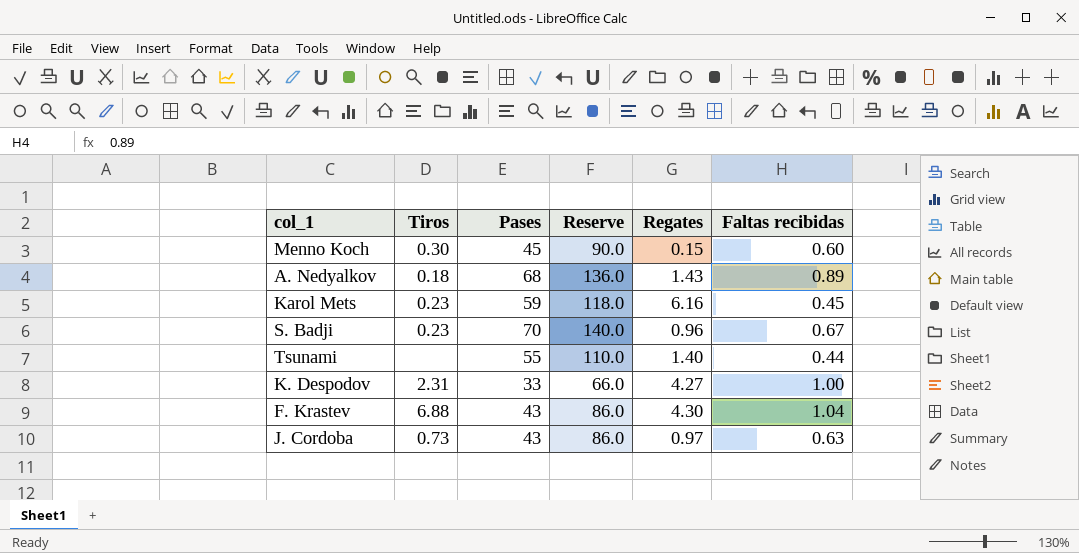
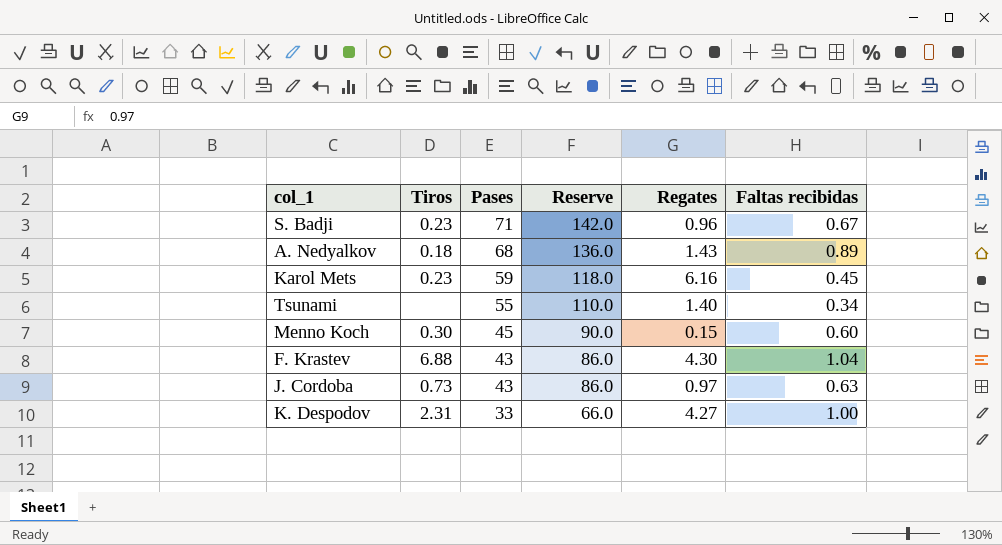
row order: none -> Pases descending
S. Badji | Pases: 70 -> 71
S. Badji | Reserve: 140.0 -> 142.0
Tsunami | Faltas recibidas: 0.44 -> 0.34

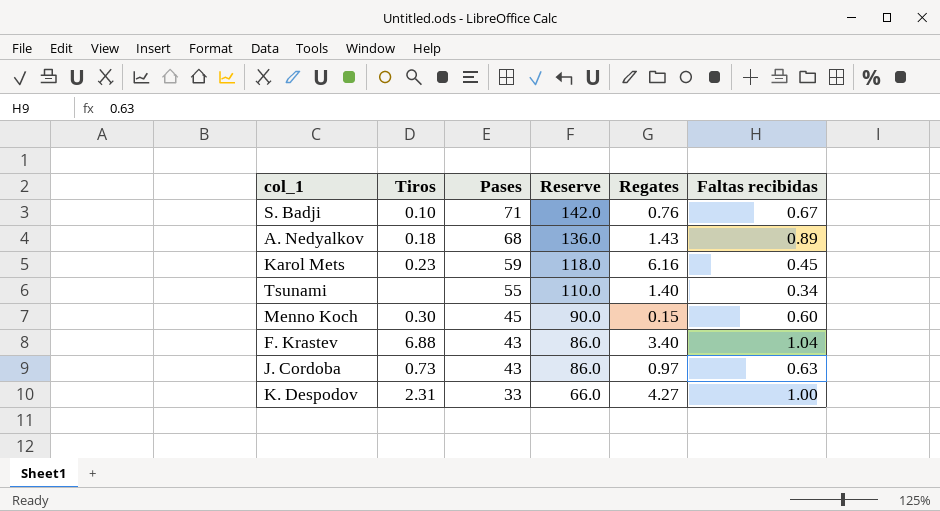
S. Badji | Tiros: 0.23 -> 0.10
S. Badji | Regates: 0.96 -> 0.76
F. Krastev | Regates: 4.30 -> 3.40

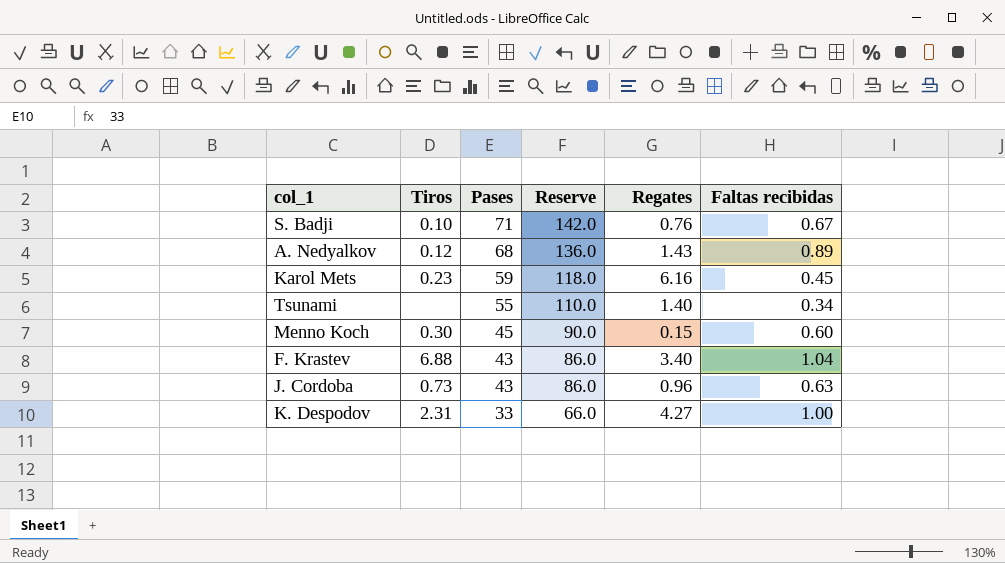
A. Nedyalkov | Tiros: 0.18 -> 0.12
J. Cordoba | Regates: 0.97 -> 0.96

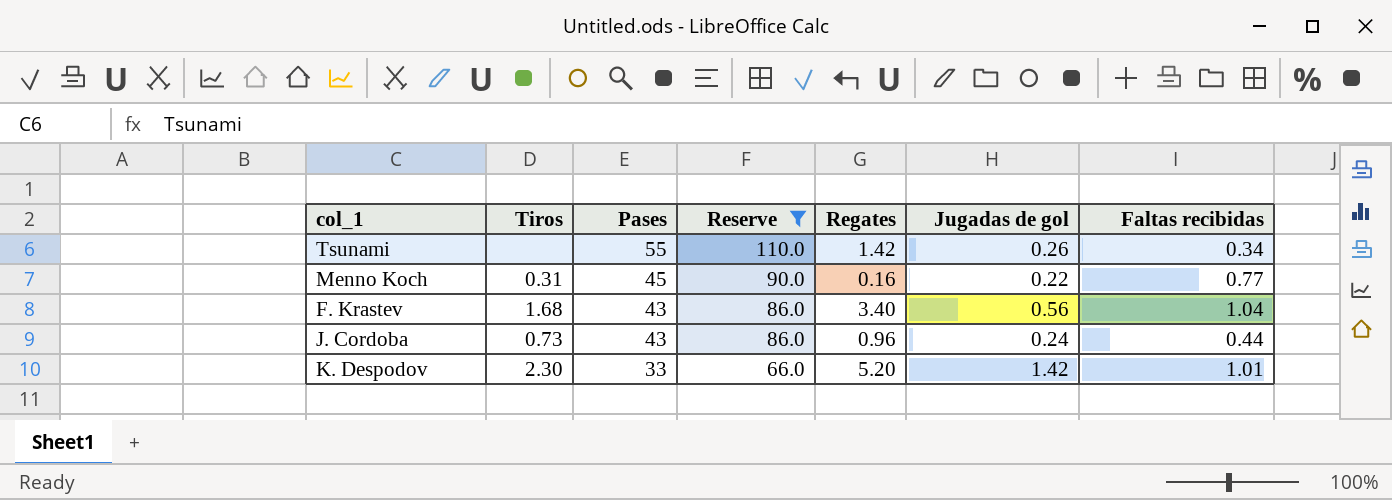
filter: none -> Reserve <= 110.0
column Jugadas de gol | position: none -> 6
Tsunami | Regates: 1.40 -> 1.42
Menno Koch | Tiros: 0.30 -> 0.31
Menno Koch | Regates: 0.15 -> 0.16
Menno Koch | Faltas recibidas: 0.60 -> 0.77
F. Krastev | Tiros: 6.88 -> 1.68
J. Cordoba | Faltas recibidas: 0.63 -> 0.44
K. Despodov | Tiros: 2.31 -> 2.30
K. Despodov | Regates: 4.27 -> 5.20
K. Despodov | Faltas recibidas: 1.00 -> 1.01

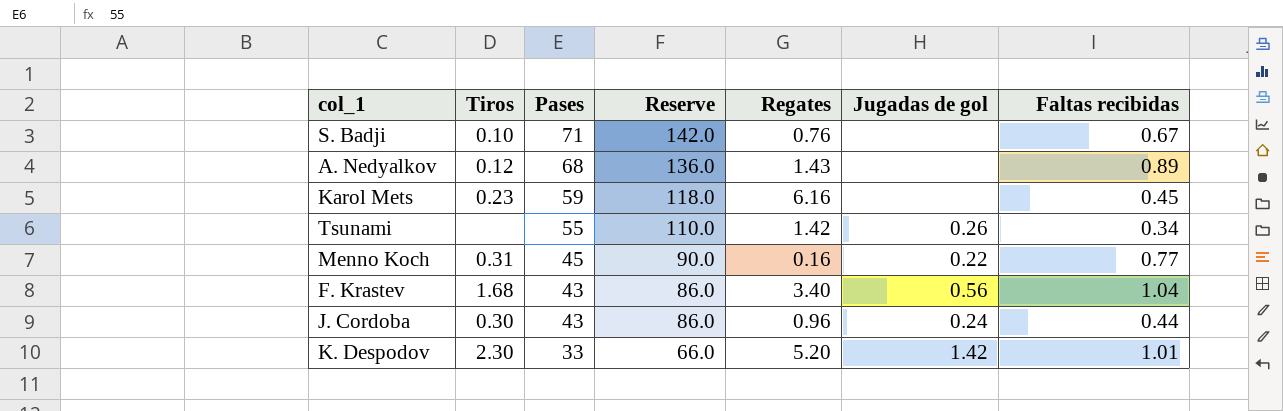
filter: Reserve <= 110.0 -> none
J. Cordoba | Tiros: 0.73 -> 0.30

